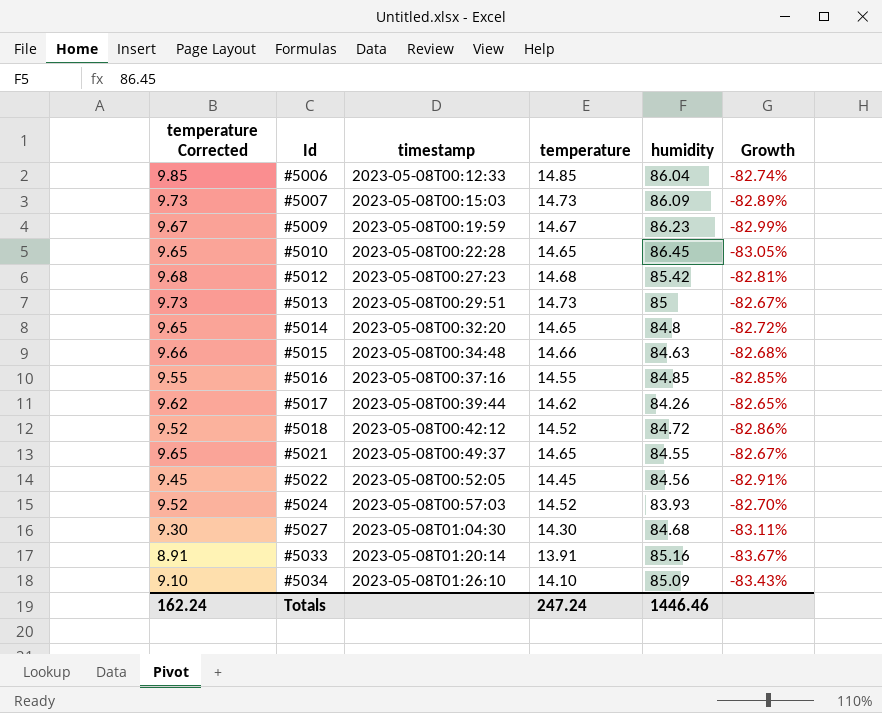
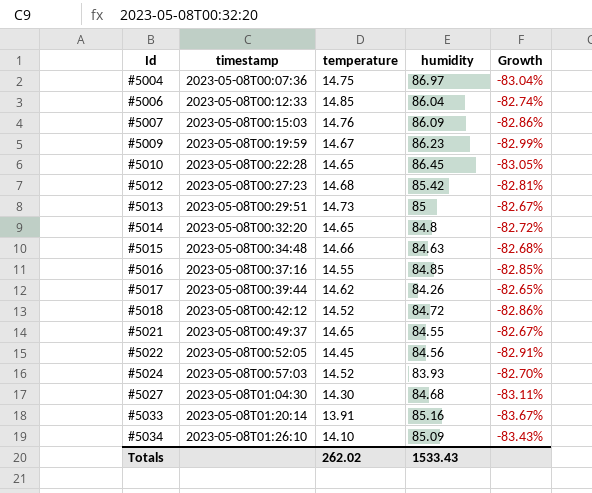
column temperature Corrected | formula: [temperature] - 5 -> none
row #5004: none -> 2023-05-08T00:07:36 | 14.75 | 86.97 | -83.04%
#5007 | temperature: 14.73 -> 14.76
#5007 | Growth: -82.89% -> -82.86%
Totals | temperature: 247.24 -> 262.02
Totals | humidity: 1446.46 -> 1533.43

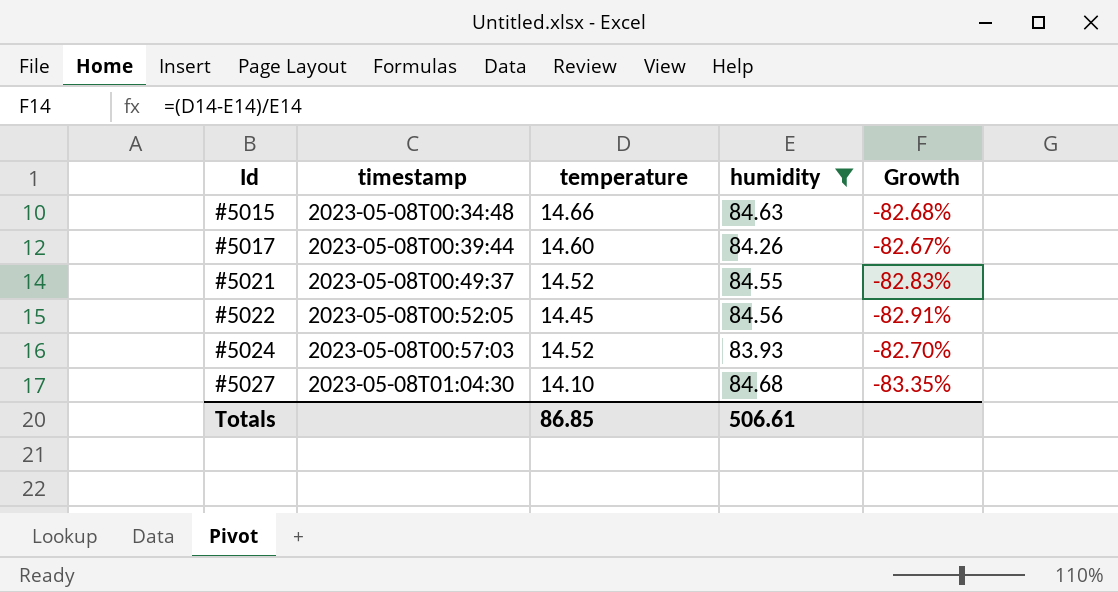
filter: none -> humidity <= 84.68
#5017 | temperature: 14.62 -> 14.60
#5017 | Growth: -82.65% -> -82.67%
#5021 | temperature: 14.65 -> 14.52
#5021 | Growth: -82.67% -> -82.83%
#5027 | temperature: 14.30 -> 14.10
#5027 | Growth: -83.11% -> -83.35%
Totals | temperature: 262.02 -> 86.85
Totals | humidity: 1533.43 -> 506.61

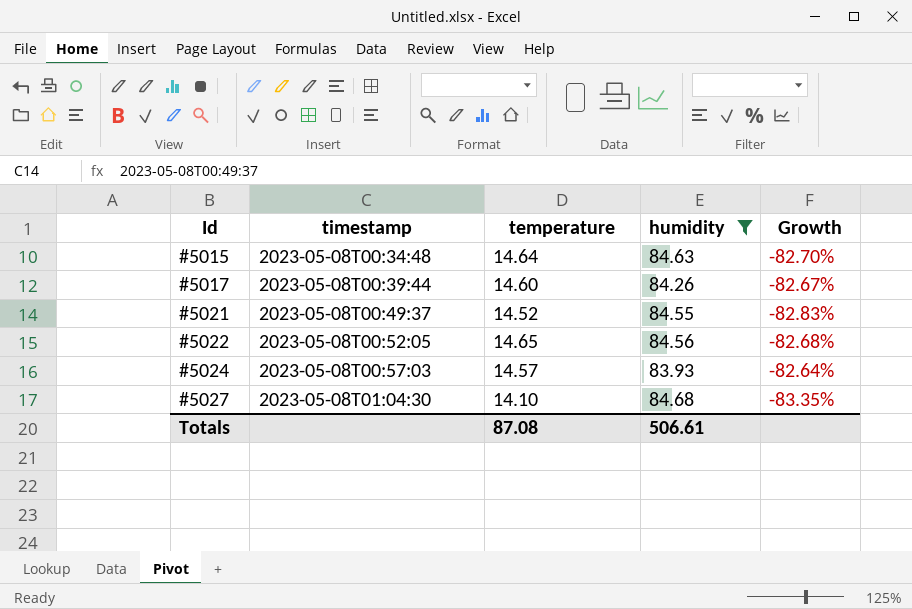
#5015 | temperature: 14.66 -> 14.64
#5015 | Growth: -82.68% -> -82.70%
#5022 | temperature: 14.45 -> 14.65
#5022 | Growth: -82.91% -> -82.68%
#5024 | temperature: 14.52 -> 14.57
#5024 | Growth: -82.70% -> -82.64%
Totals | temperature: 86.85 -> 87.08

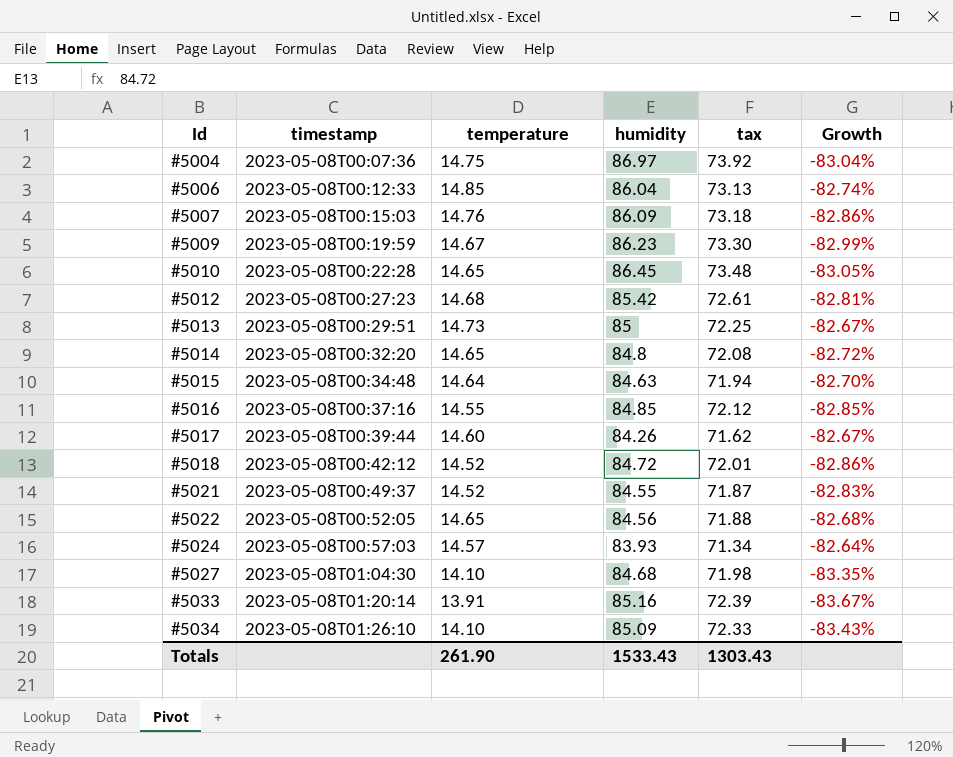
filter: humidity <= 84.68 -> none
column tax | formula: none -> [humidity] * 0.85
Totals | temperature: 87.08 -> 261.90
Totals | humidity: 506.61 -> 1533.43

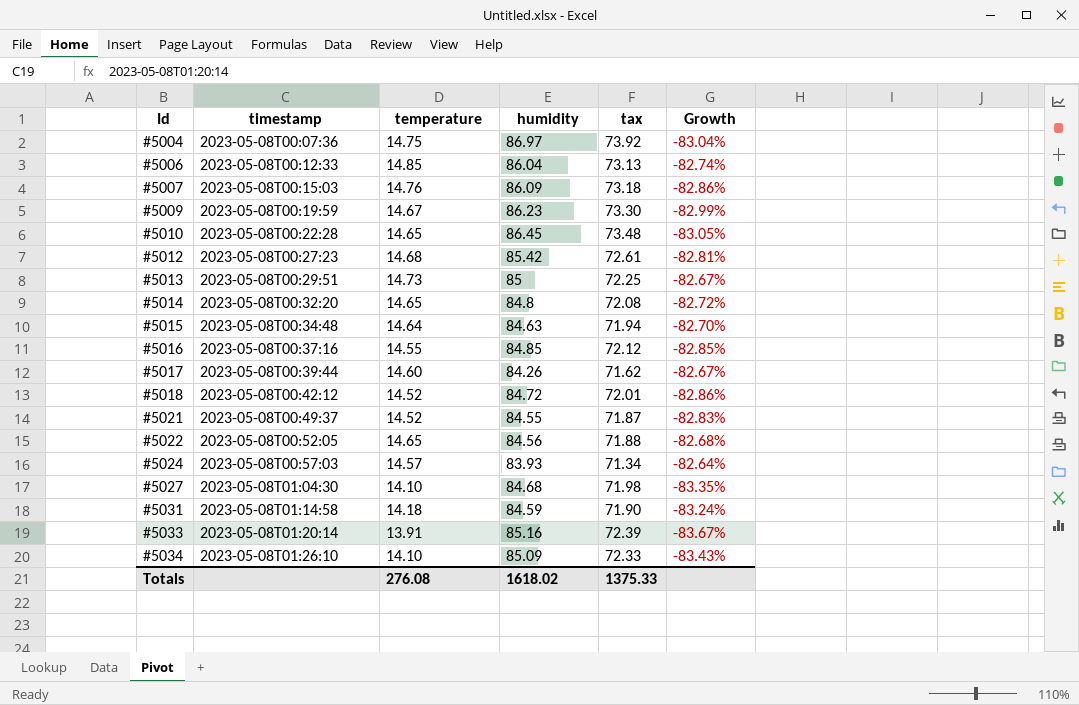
row #5031: none -> 2023-05-08T01:14:58 | 14.18 | 84.59 | 71.90 | -83.24%
Totals | temperature: 261.90 -> 276.08
Totals | humidity: 1533.43 -> 1618.02
Totals | tax: 1303.43 -> 1375.33

